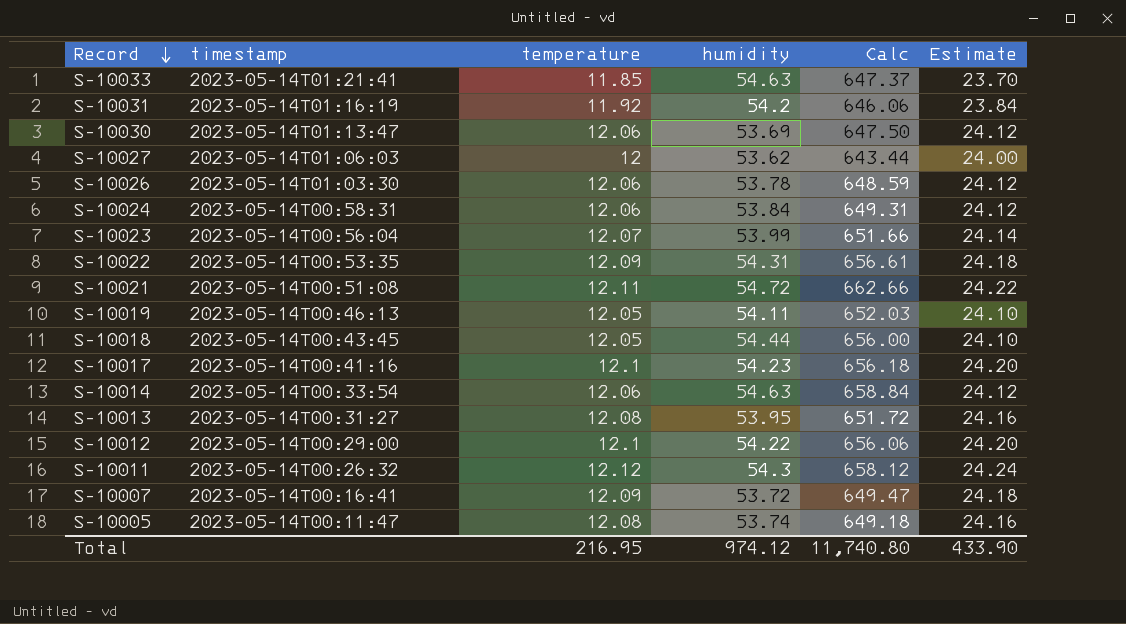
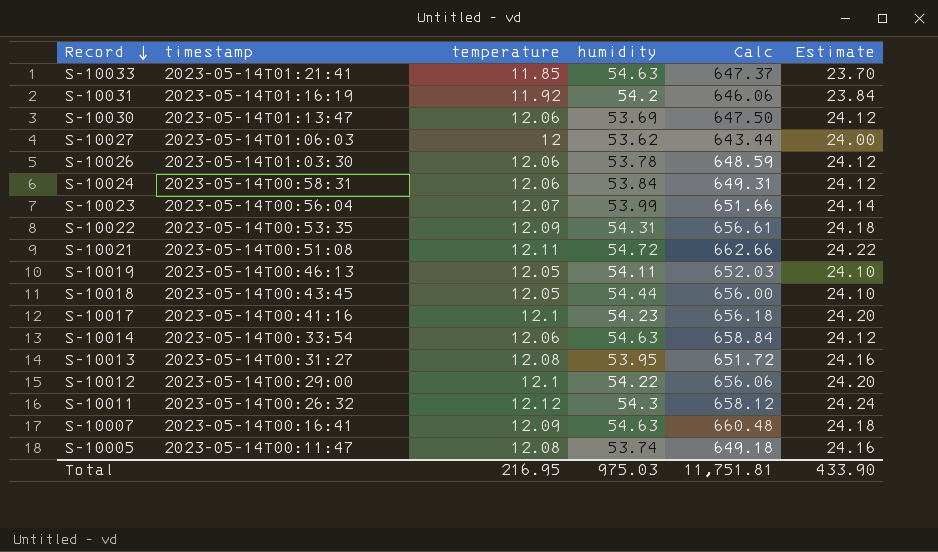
S-10007 | humidity: 53.72 -> 54.63
S-10007 | Calc: 649.47 -> 660.48
Total | humidity: 974.12 -> 975.03
Total | Calc: 11,740.80 -> 11,751.81

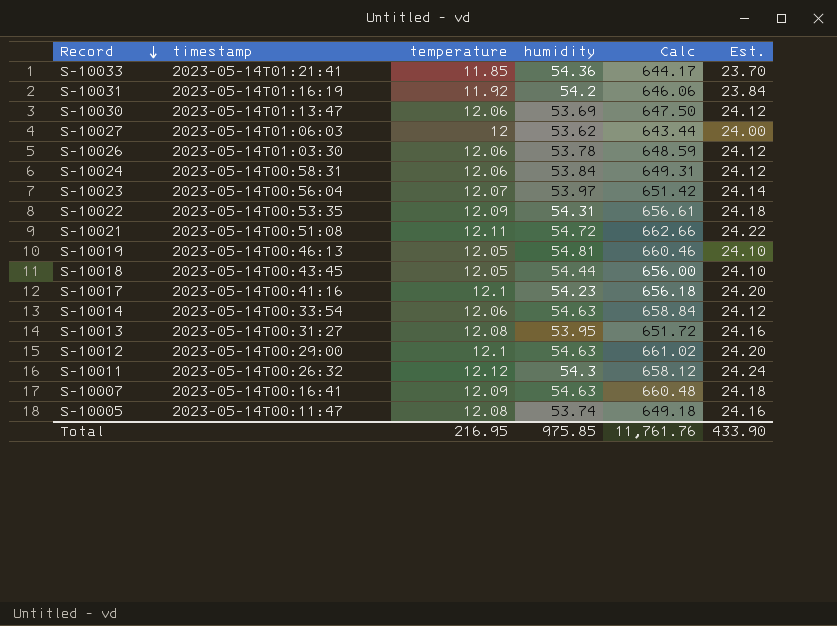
column name: Estimate -> Est.
S-10033 | humidity: 54.63 -> 54.36
S-10033 | Calc: 647.37 -> 644.17
S-10023 | humidity: 53.99 -> 53.97
S-10023 | Calc: 651.66 -> 651.42
S-10019 | humidity: 54.11 -> 54.81
S-10019 | Calc: 652.03 -> 660.46
S-10012 | humidity: 54.22 -> 54.63
S-10012 | Calc: 656.06 -> 661.02
Total | humidity: 975.03 -> 975.85
Total | Calc: 11,751.81 -> 11,761.76

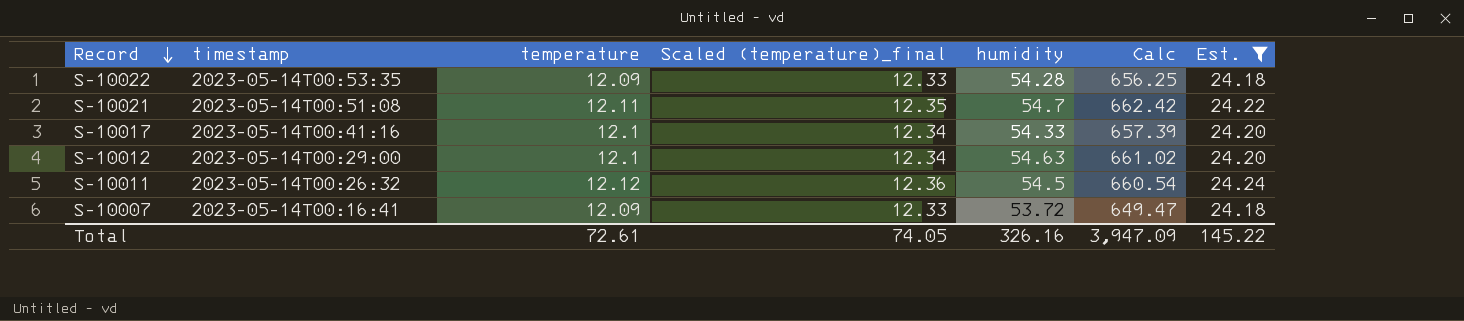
filter: none -> Est. >= 24.18
column Scaled (temperature)_final | formula: none -> [temperature] * 1.02
S-10022 | humidity: 54.31 -> 54.28
S-10022 | Calc: 656.61 -> 656.25
S-10021 | humidity: 54.72 -> 54.7
S-10021 | Calc: 662.66 -> 662.42
S-10017 | humidity: 54.23 -> 54.33
S-10017 | Calc: 656.18 -> 657.39
S-10011 | humidity: 54.3 -> 54.5
S-10011 | Calc: 658.12 -> 660.54
S-10007 | humidity: 54.63 -> 53.72
S-10007 | Calc: 660.48 -> 649.47
Total | temperature: 216.95 -> 72.61
Total | humidity: 975.85 -> 326.16
Total | Calc: 11,761.76 -> 3,947.09
Total | Est.: 433.90 -> 145.22

